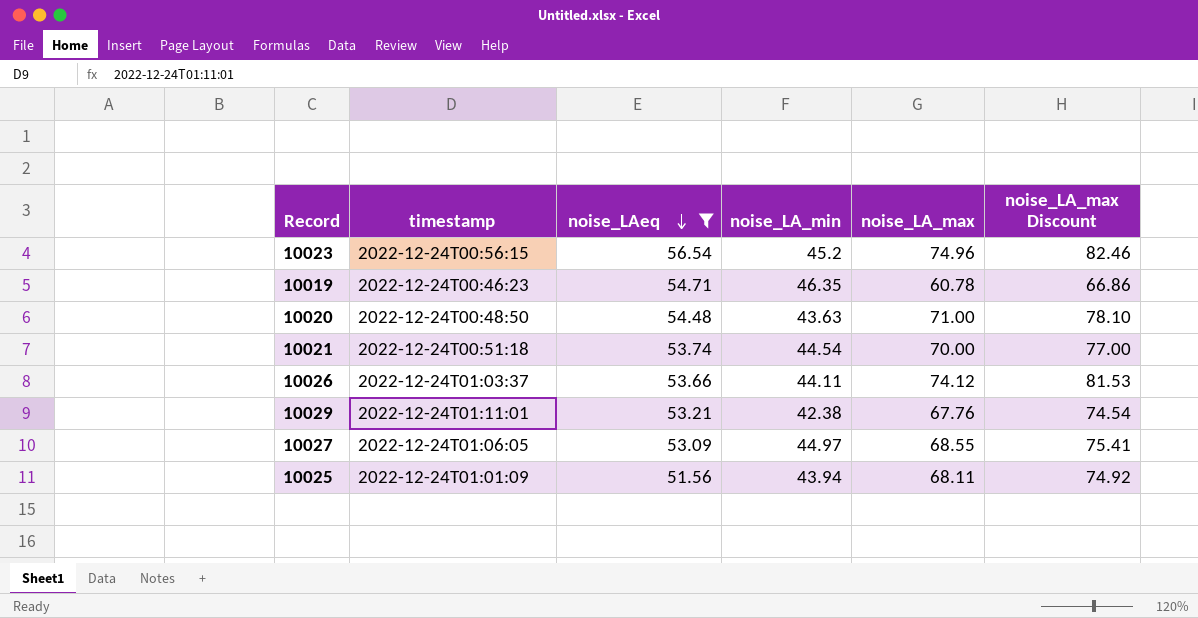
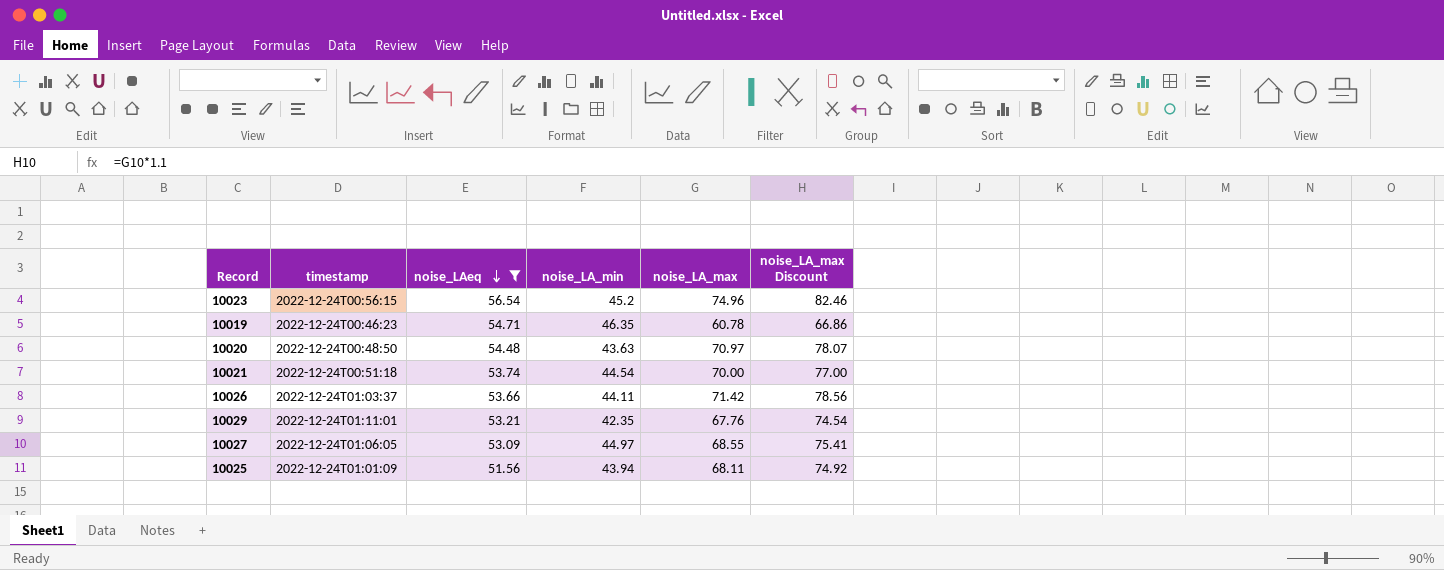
10020 | noise_LA_max: 71.00 -> 70.97
10020 | noise_LA_max Discount: 78.10 -> 78.07
10026 | noise_LA_max: 74.12 -> 71.42
10026 | noise_LA_max Discount: 81.53 -> 78.56
10029 | noise_LA_min: 42.38 -> 42.35

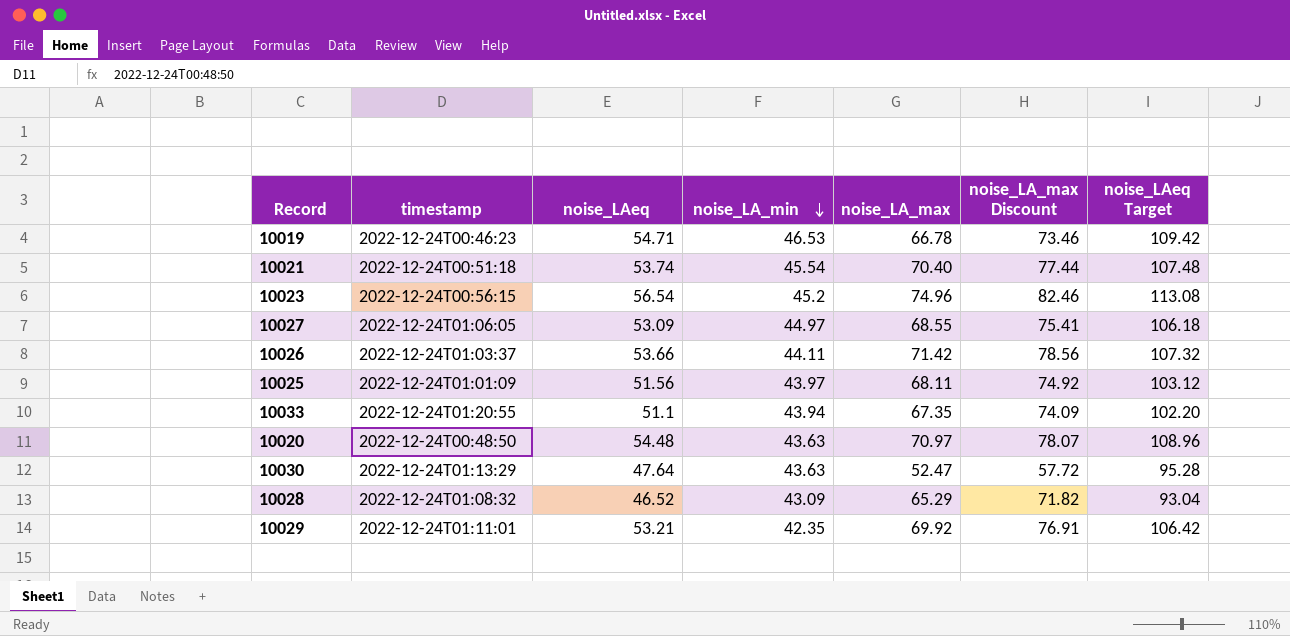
filter: noise_LAeq >= 51.56 -> none
row order: noise_LAeq descending -> noise_LA_min descending
column noise_LAeq Target | formula: none -> [noise_LAeq] * 2
10019 | noise_LA_min: 46.35 -> 46.53
10019 | noise_LA_max: 60.78 -> 66.78
10019 | noise_LA_max Discount: 66.86 -> 73.46
10021 | noise_LA_min: 44.54 -> 45.54
10021 | noise_LA_max: 70.00 -> 70.40
10021 | noise_LA_max Discount: 77.00 -> 77.44
10025 | noise_LA_min: 43.94 -> 43.97
10029 | noise_LA_max: 67.76 -> 69.92
10029 | noise_LA_max Discount: 74.54 -> 76.91

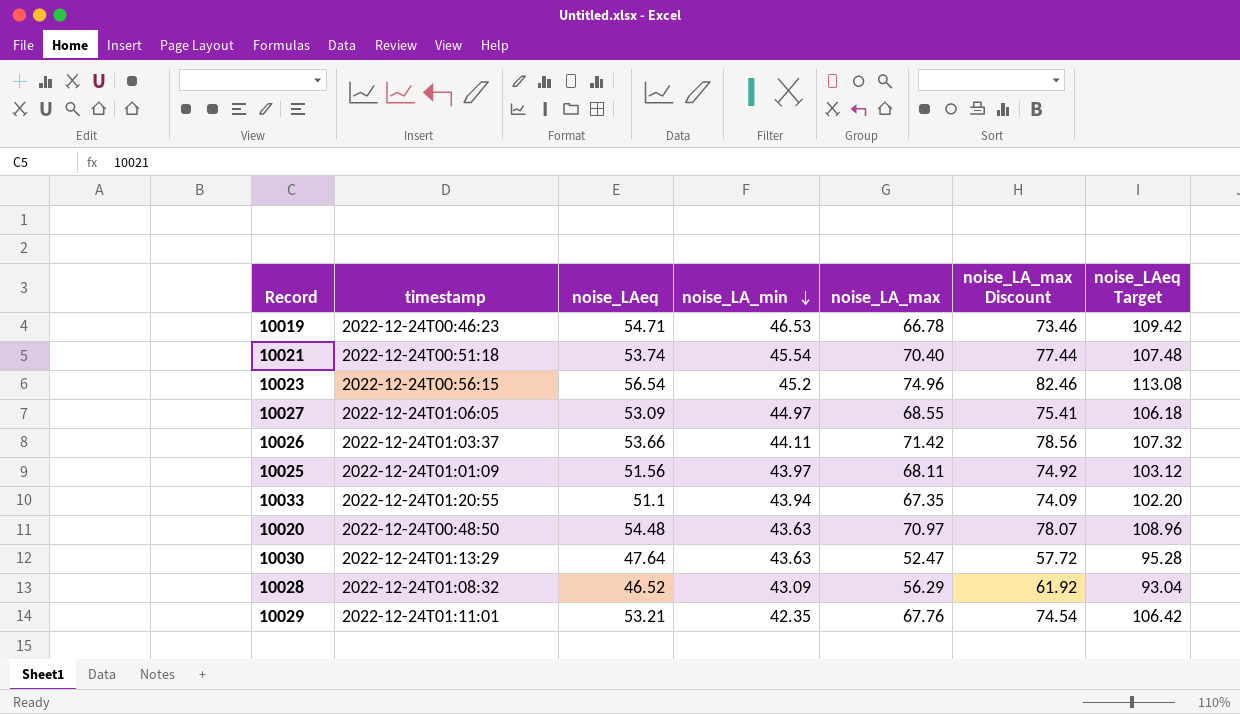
10028 | noise_LA_max: 65.29 -> 56.29
10028 | noise_LA_max Discount: 71.82 -> 61.92
10029 | noise_LA_max: 69.92 -> 67.76
10029 | noise_LA_max Discount: 76.91 -> 74.54

